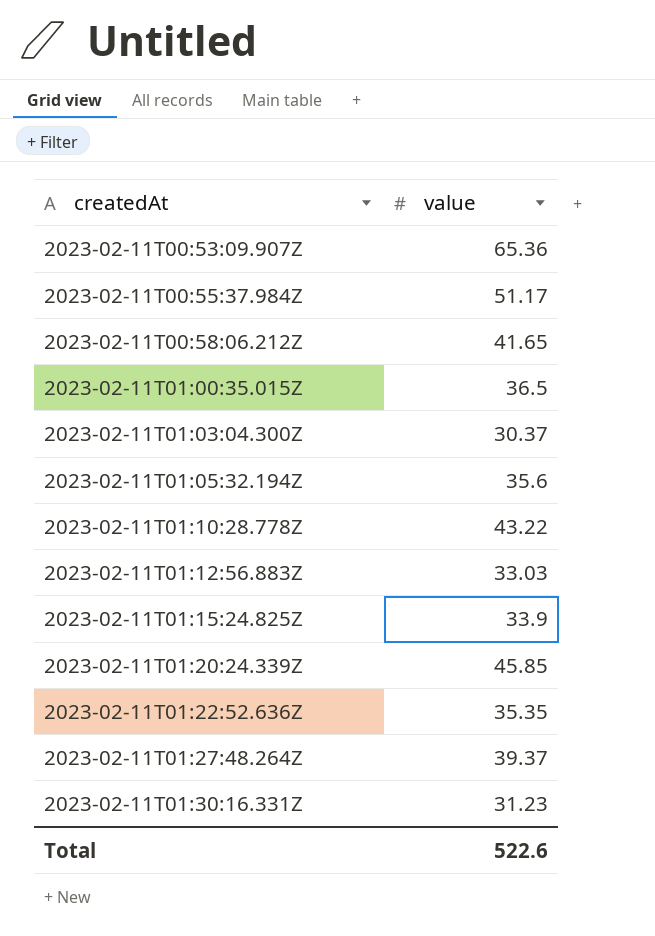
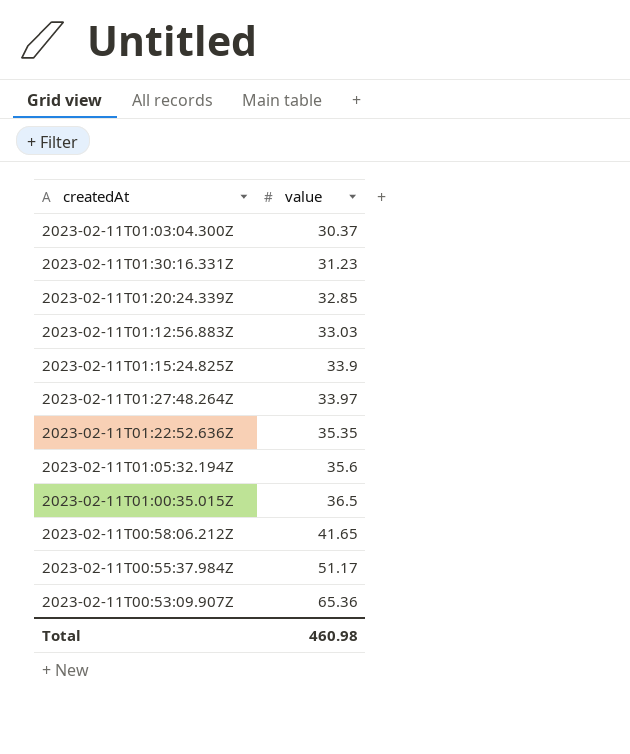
row order: createdAt ascending -> value ascending
row 2023-02-11T01:10:28.778Z: 43.22 -> none
2023-02-11T01:20:24.339Z | value: 45.85 -> 32.85
2023-02-11T01:27:48.264Z | value: 39.37 -> 33.97
Total | value: 522.6 -> 460.98

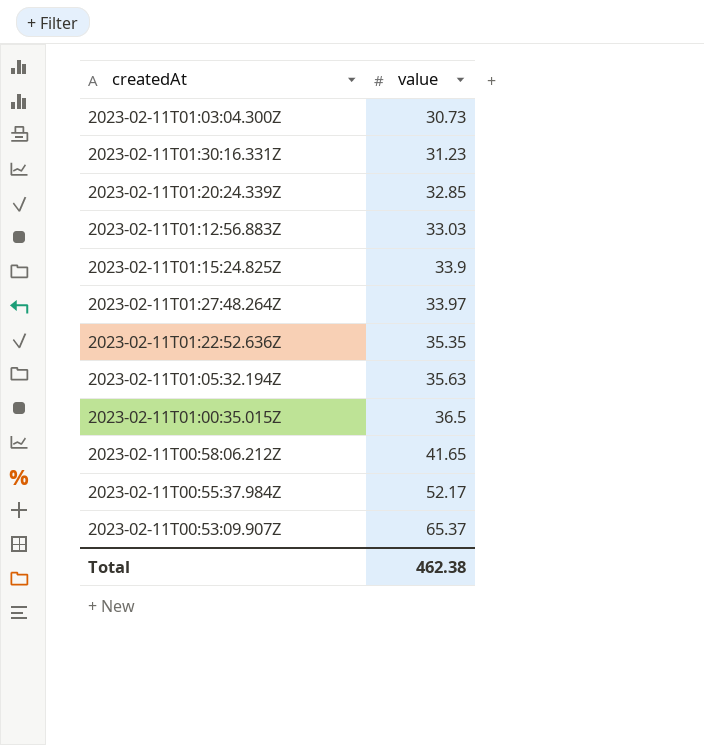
2023-02-11T01:03:04.300Z | value: 30.37 -> 30.73
2023-02-11T01:05:32.194Z | value: 35.6 -> 35.63
2023-02-11T00:55:37.984Z | value: 51.17 -> 52.17
2023-02-11T00:53:09.907Z | value: 65.36 -> 65.37
Total | value: 460.98 -> 462.38

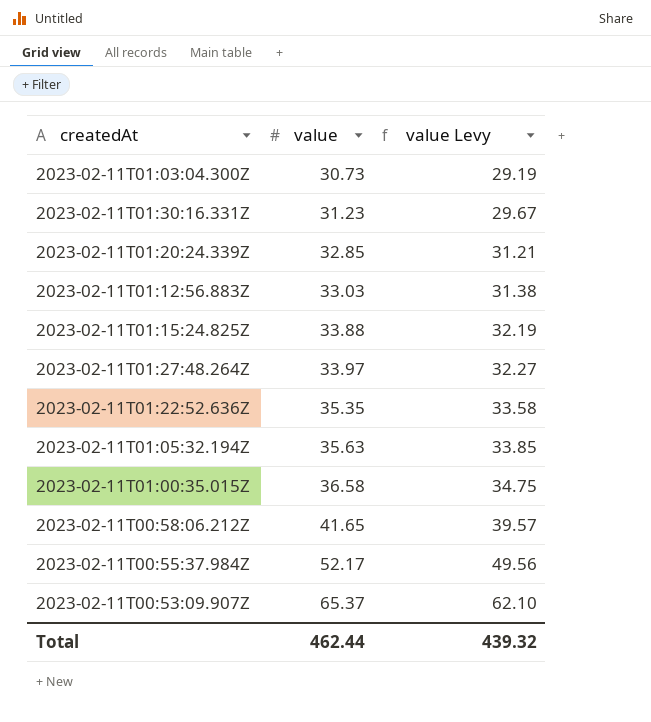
column value Levy | formula: none -> [value] * 0.95
2023-02-11T01:15:24.825Z | value: 33.9 -> 33.88
2023-02-11T01:00:35.015Z | value: 36.5 -> 36.58
Total | value: 462.38 -> 462.44

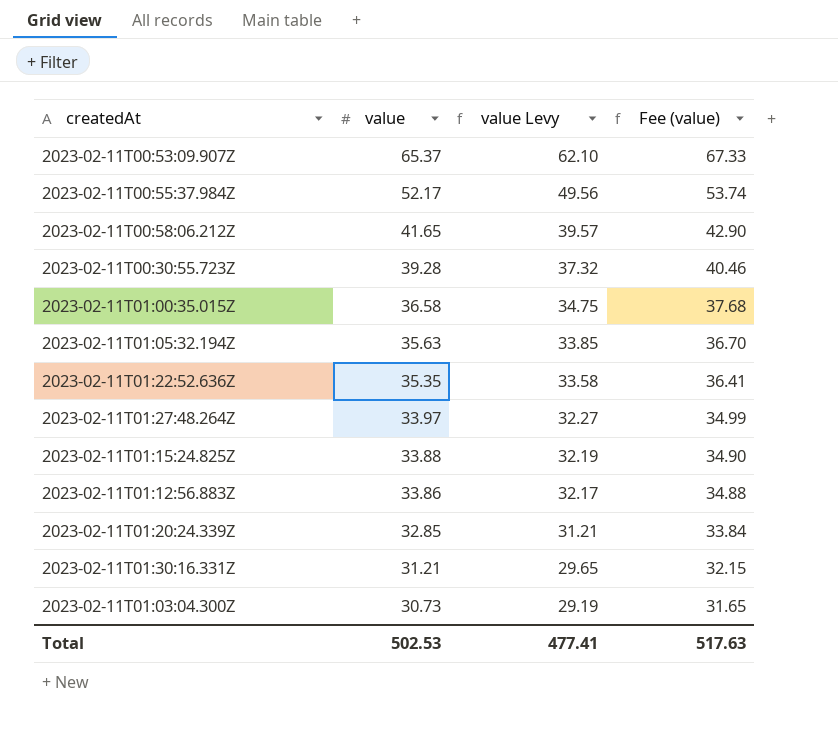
row order: value ascending -> value descending
column Fee (value) | formula: none -> [value] * 1.03
row 2023-02-11T00:30:55.723Z: none -> 39.28 | 37.32 | 40.46
2023-02-11T01:12:56.883Z | value: 33.03 -> 33.86
2023-02-11T01:12:56.883Z | value Levy: 31.38 -> 32.17
2023-02-11T01:30:16.331Z | value: 31.23 -> 31.21
2023-02-11T01:30:16.331Z | value Levy: 29.67 -> 29.65
Total | value: 462.44 -> 502.53
Total | value Levy: 439.32 -> 477.41

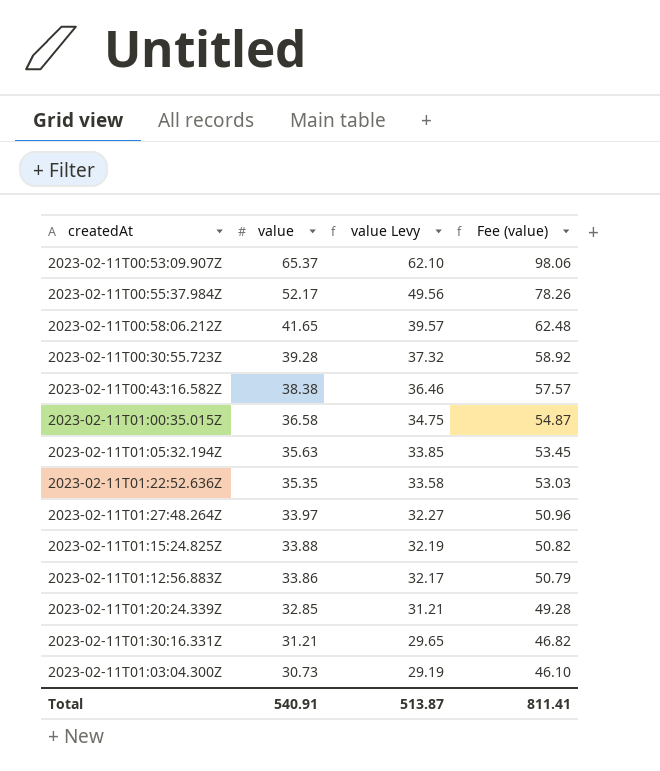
column Fee (value) | formula: [value] * 1.03 -> [value] * 1.5
row 2023-02-11T00:43:16.582Z: none -> 38.38 | 36.46 | 57.57
Total | value: 502.53 -> 540.91
Total | value Levy: 477.41 -> 513.87
Total | Fee (value): 517.63 -> 811.41

